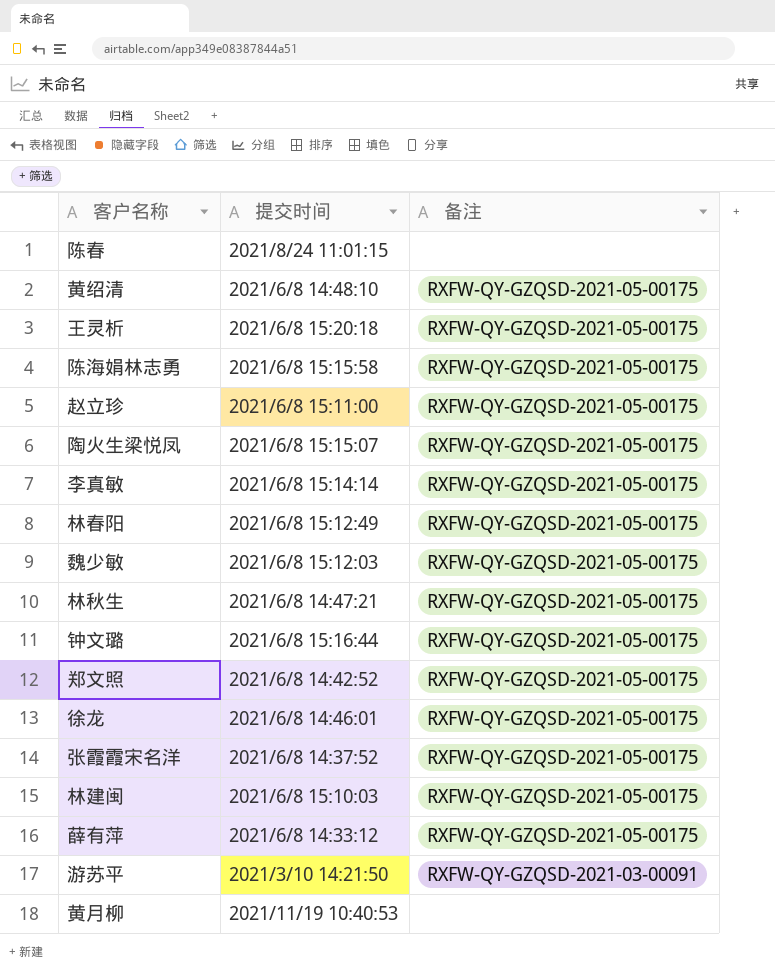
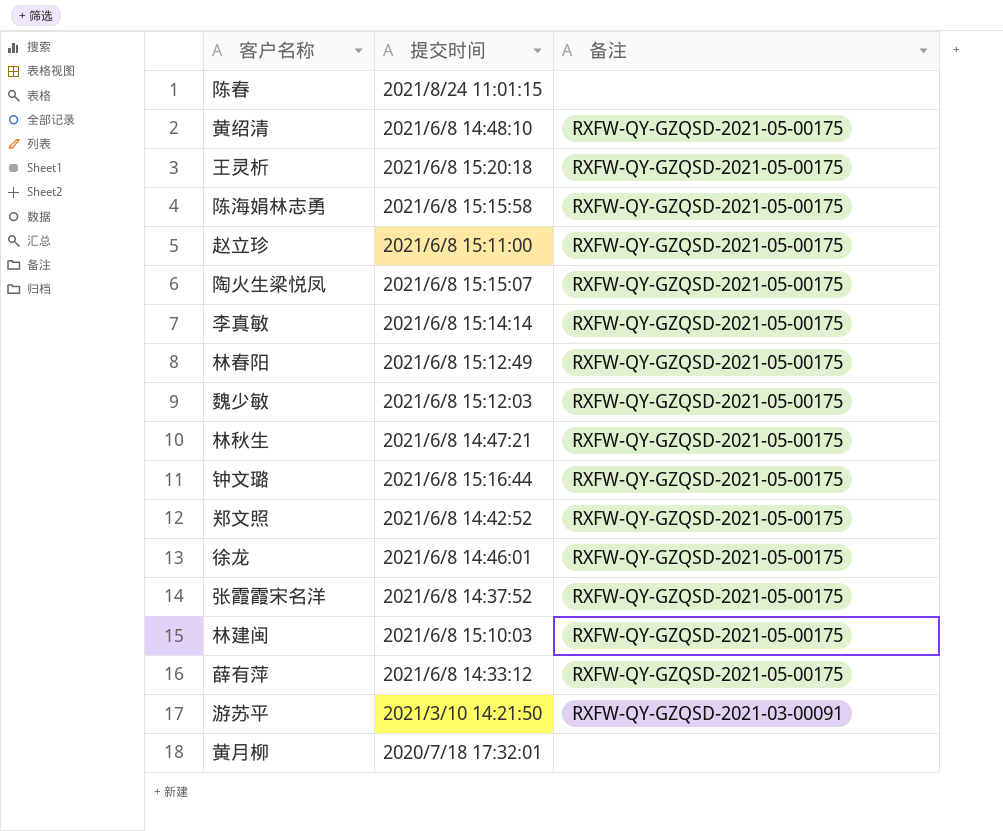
黄月柳 | 提交时间: 2021/11/19 10:40:53 -> 2020/7/18 17:32:01

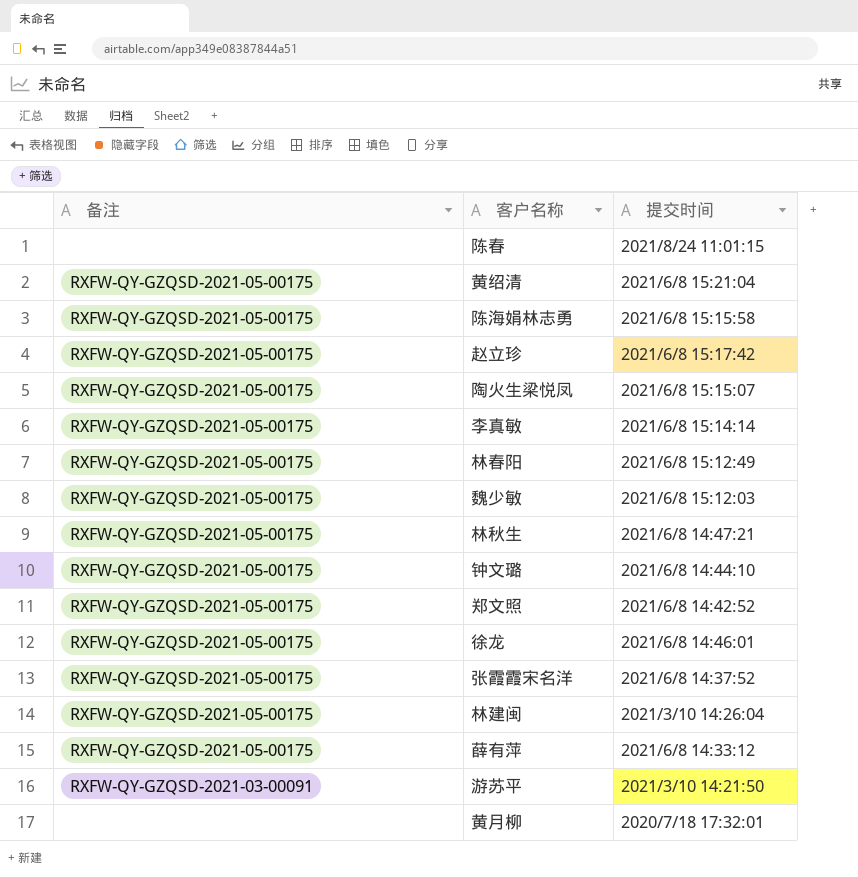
column 备注 | position: 3 -> 1
row 王灵析: 2021/6/8 15:20:18 | RXFW-QY-GZQSD-2021-05-00175 -> none
黄绍清 | 提交时间: 2021/6/8 14:48:10 -> 2021/6/8 15:21:04
赵立珍 | 提交时间: 2021/6/8 15:11:00 -> 2021/6/8 15:17:42
钟文璐 | 提交时间: 2021/6/8 15:16:44 -> 2021/6/8 14:44:10
林建闽 | 提交时间: 2021/6/8 15:10:03 -> 2021/3/10 14:26:04

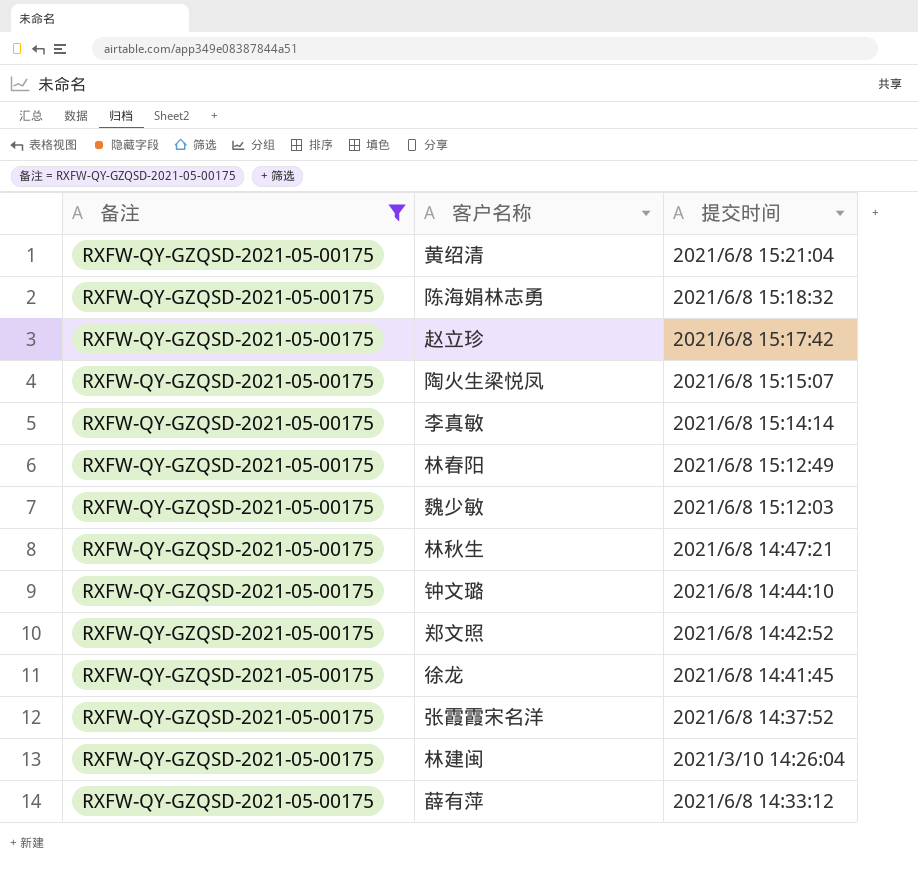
filter: none -> 备注 = RXFW-QY-GZQSD-2021-05-00175
陈海娟林志勇 | 提交时间: 2021/6/8 15:15:58 -> 2021/6/8 15:18:32
徐龙 | 提交时间: 2021/6/8 14:46:01 -> 2021/6/8 14:41:45

